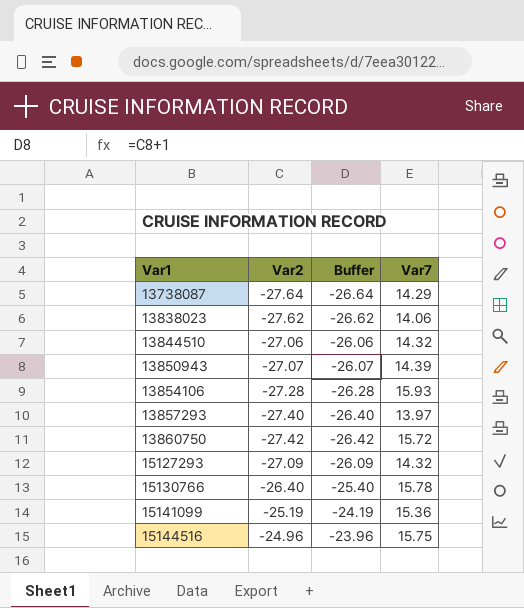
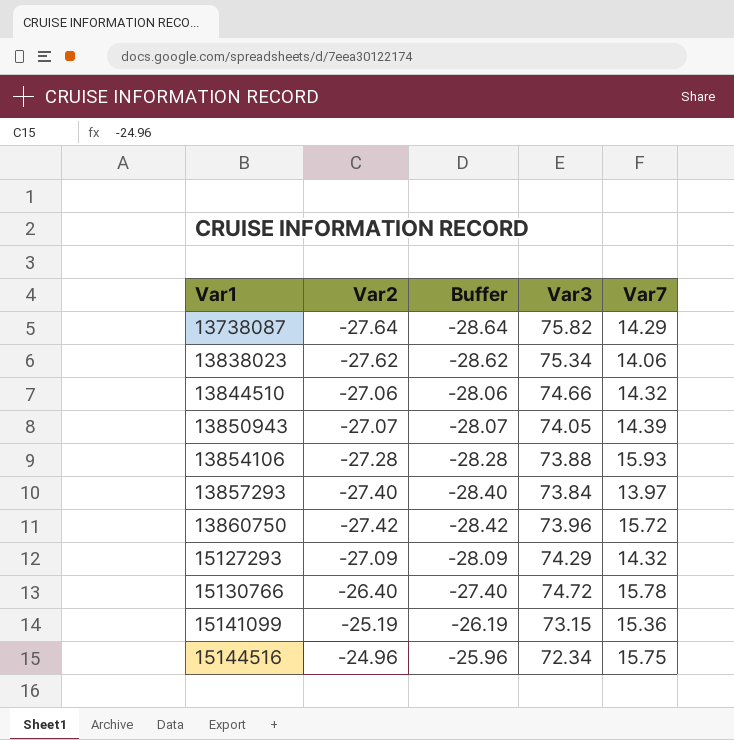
column Buffer | formula: [Var2] + 1 -> [Var2] - 1
column Var3 | position: none -> 4

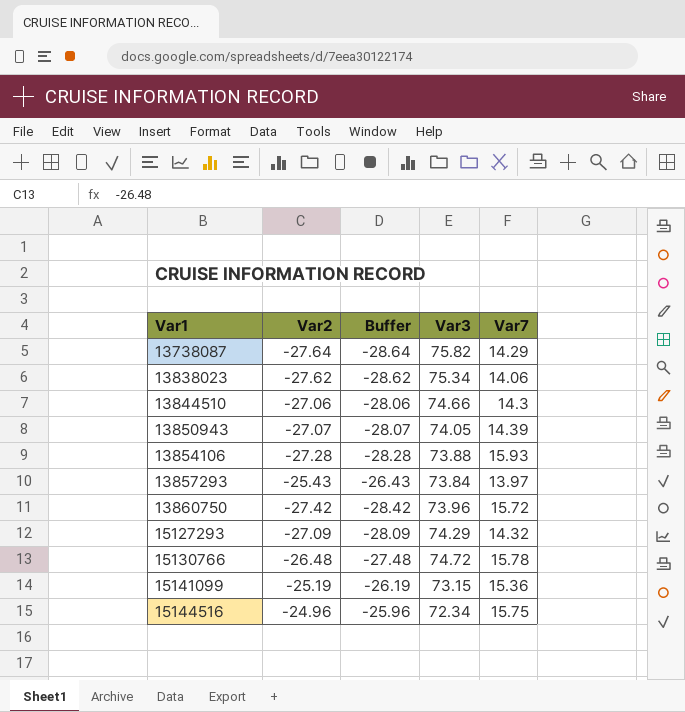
13844510 | Var7: 14.32 -> 14.3
13857293 | Var2: -27.40 -> -25.43
13857293 | Buffer: -28.40 -> -26.43
15130766 | Var2: -26.40 -> -26.48
15130766 | Buffer: -27.40 -> -27.48

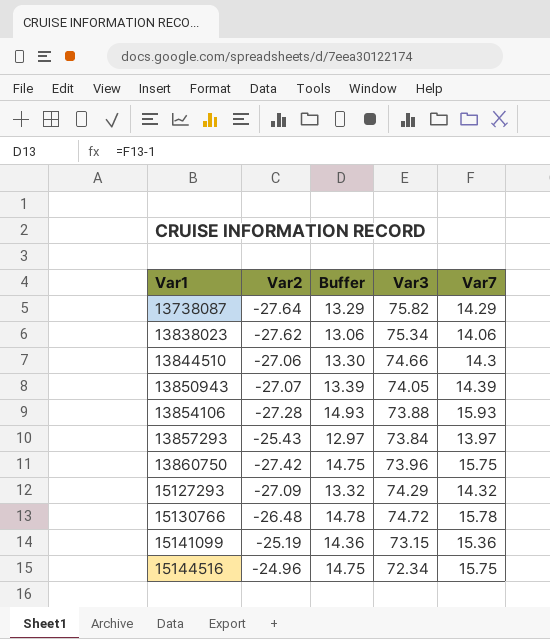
column Buffer | formula: [Var2] - 1 -> [Var7] - 1
13860750 | Var7: 15.72 -> 15.75

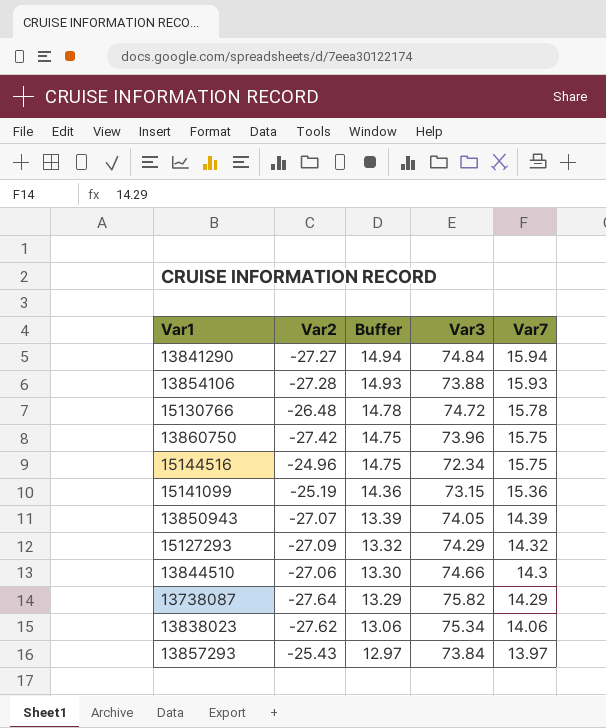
row order: Var1 ascending -> Buffer descending
row 13841290: none -> -27.27 | 14.94 | 74.84 | 15.94

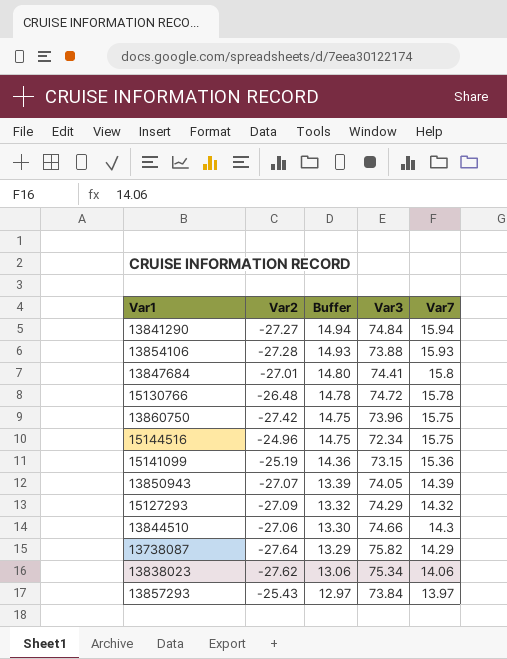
row 13847684: none -> -27.01 | 14.80 | 74.41 | 15.8

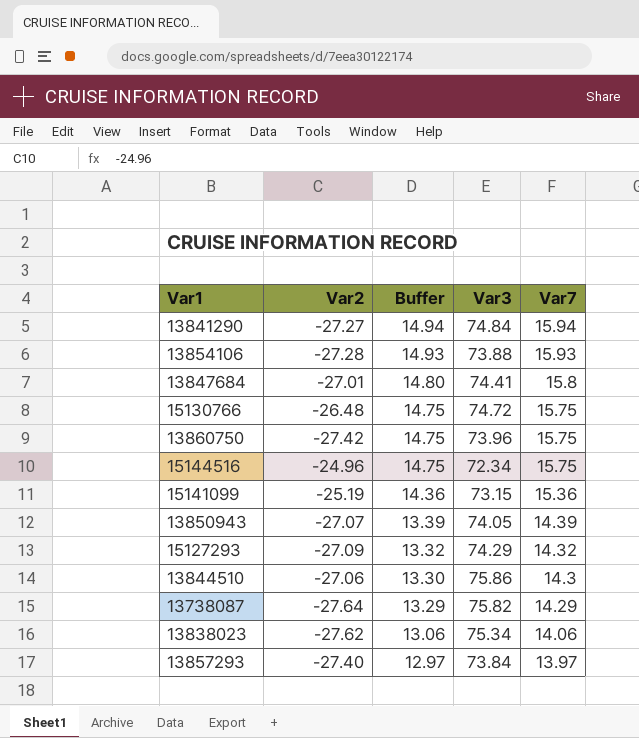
15130766 | Buffer: 14.78 -> 14.75
15130766 | Var7: 15.78 -> 15.75
13844510 | Var3: 74.66 -> 75.86
13857293 | Var2: -25.43 -> -27.40

